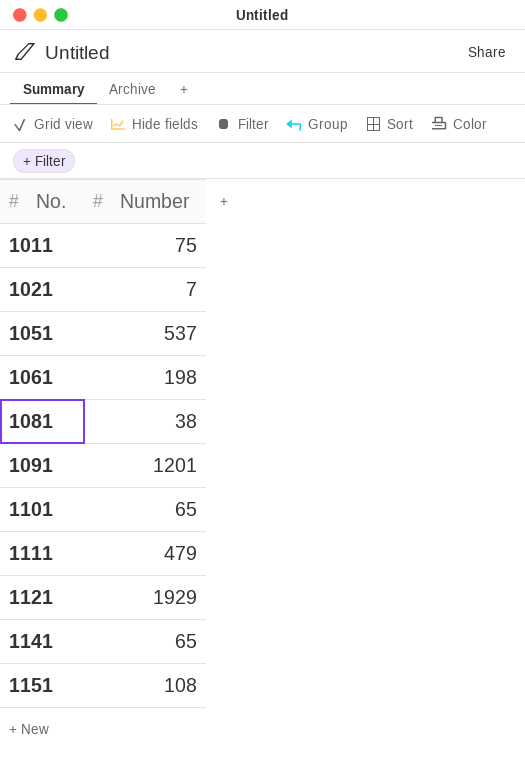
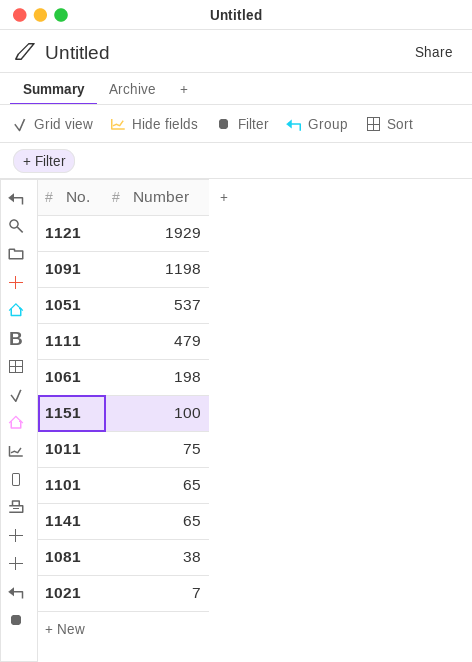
row order: No. ascending -> Number descending
1091 | Number: 1201 -> 1198
1151 | Number: 108 -> 100

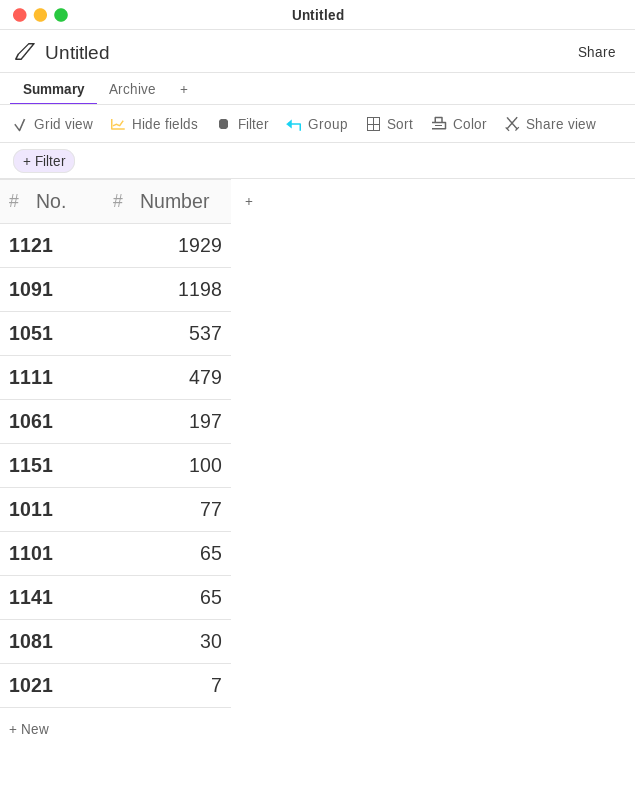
1061 | Number: 198 -> 197
1011 | Number: 75 -> 77
1081 | Number: 38 -> 30

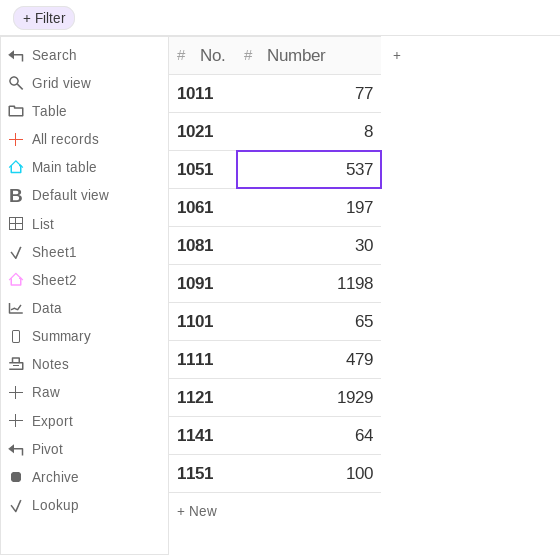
row order: Number descending -> No. ascending
1021 | Number: 7 -> 8
1141 | Number: 65 -> 64

